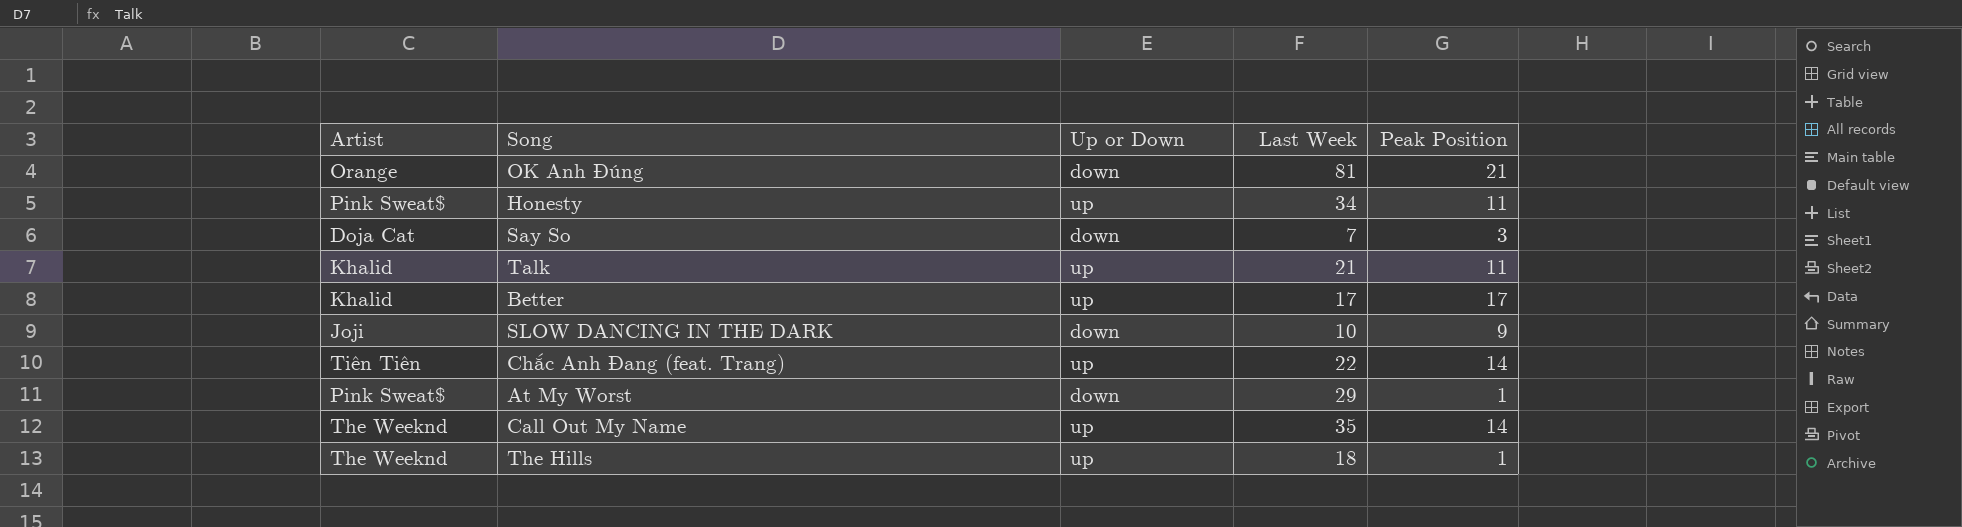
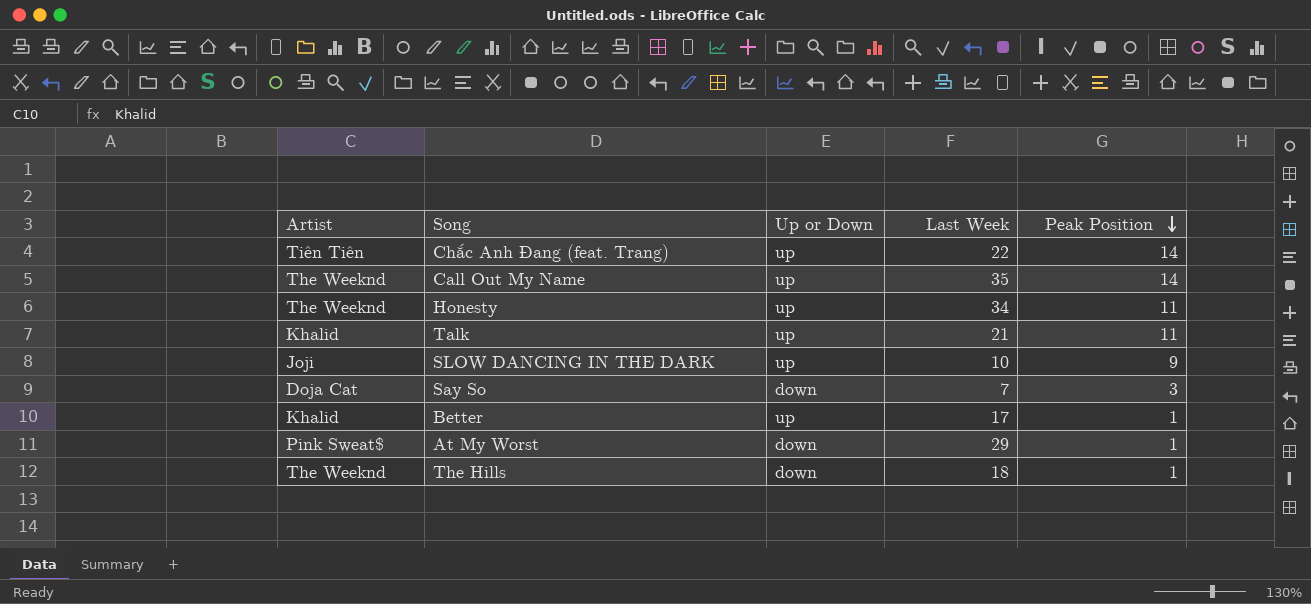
row order: none -> Peak Position descending
row OK Anh Đúng: Orange | down | 81 | 21 -> none
Honesty | Artist: Pink Sweat$ -> The Weeknd
SLOW DANCING IN THE DARK | Up or Down: down -> up
Better | Peak Position: 17 -> 1
The Hills | Up or Down: up -> down

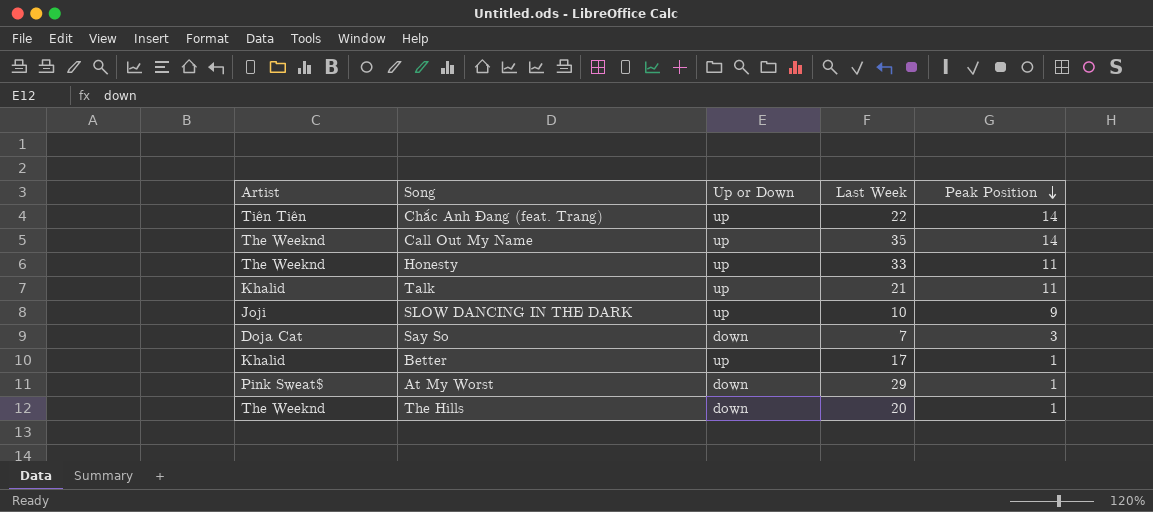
Honesty | Last Week: 34 -> 33
The Hills | Last Week: 18 -> 20

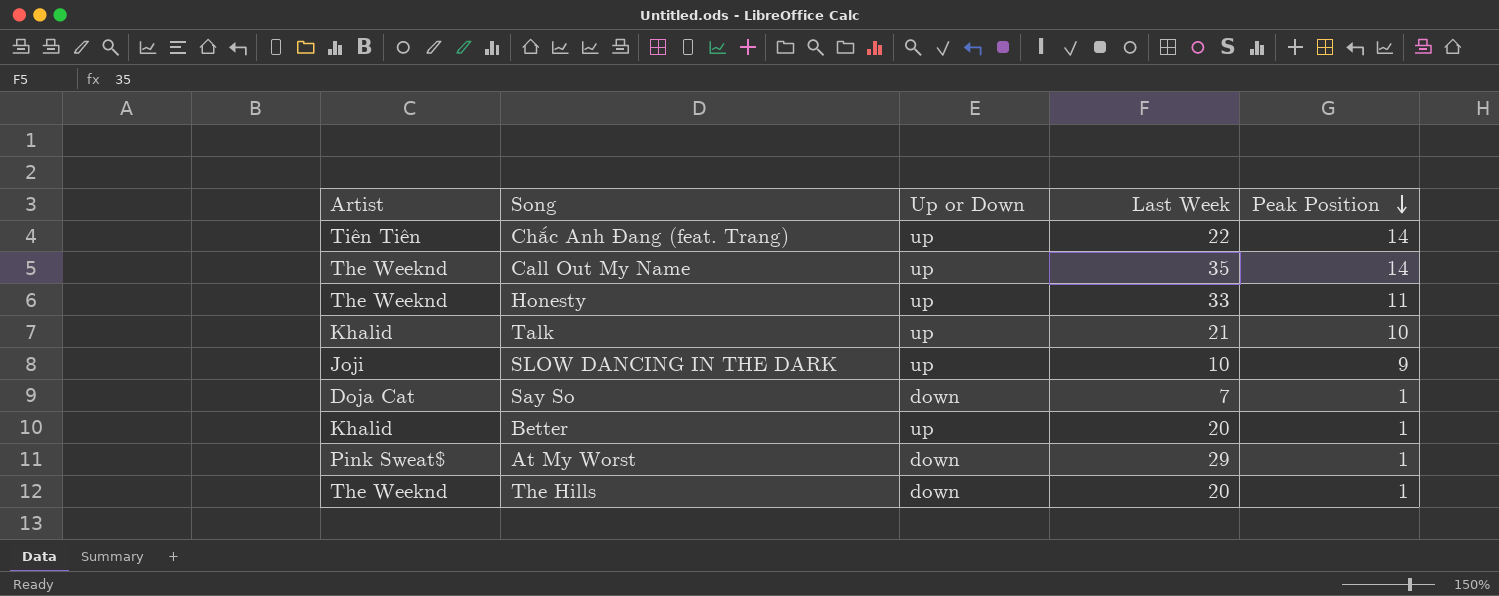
Talk | Peak Position: 11 -> 10
Say So | Peak Position: 3 -> 1
Better | Last Week: 17 -> 20

